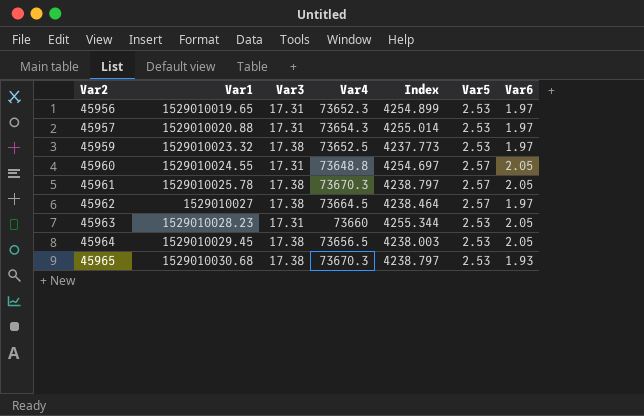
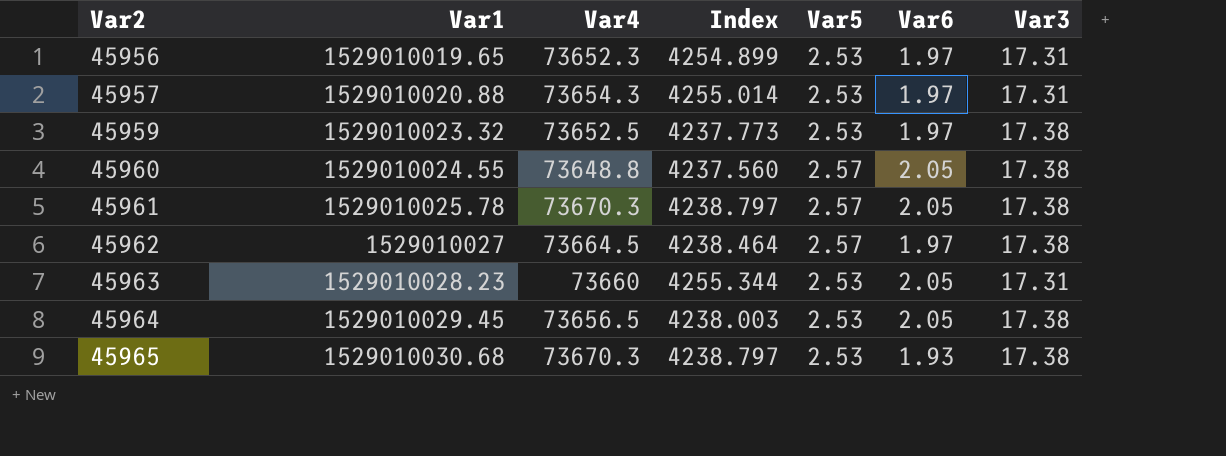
column Var3 | position: 3 -> 7
45960 | Index: 4254.697 -> 4237.560
45960 | Var3: 17.31 -> 17.38

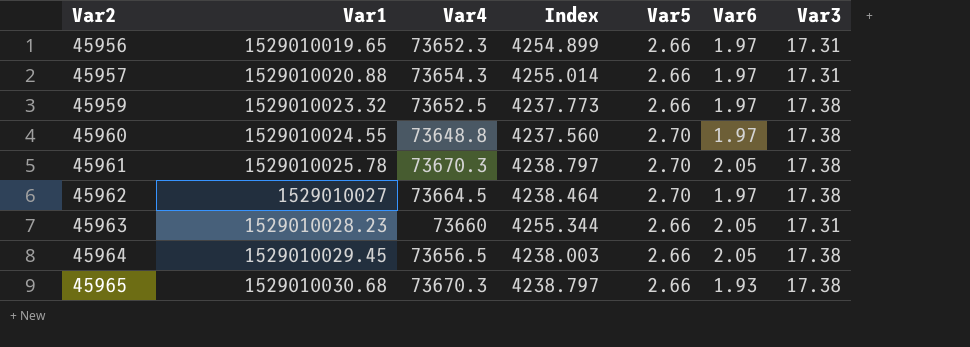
45956 | Var5: 2.53 -> 2.66
45957 | Var5: 2.53 -> 2.66
45959 | Var5: 2.53 -> 2.66
45960 | Var5: 2.57 -> 2.70
45960 | Var6: 2.05 -> 1.97
45961 | Var5: 2.57 -> 2.70
45962 | Var5: 2.57 -> 2.70
45963 | Var5: 2.53 -> 2.66
45964 | Var5: 2.53 -> 2.66
45965 | Var5: 2.53 -> 2.66

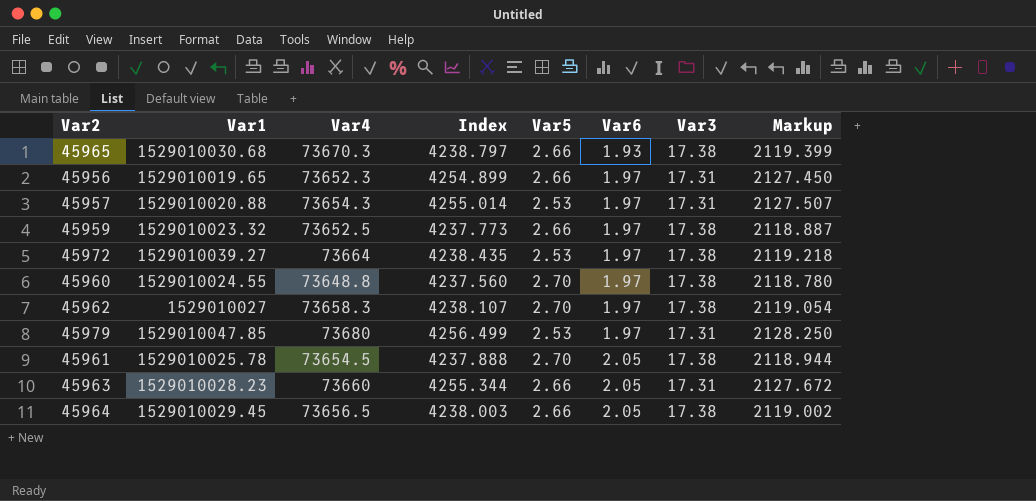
row order: Var2 ascending -> Var6 ascending
column Markup | formula: none -> [Index] * 0.5
45957 | Var5: 2.66 -> 2.53
row 45972: none -> 1529010039.27 | 73664 | 4238.435 | 2.53 | 1.97 | 17.38 | 2119.218
45962 | Var4: 73664.5 -> 73658.3
45962 | Index: 4238.464 -> 4238.107
row 45979: none -> 1529010047.85 | 73680 | 4256.499 | 2.53 | 1.97 | 17.31 | 2128.250
45961 | Var4: 73670.3 -> 73654.5
45961 | Index: 4238.797 -> 4237.888

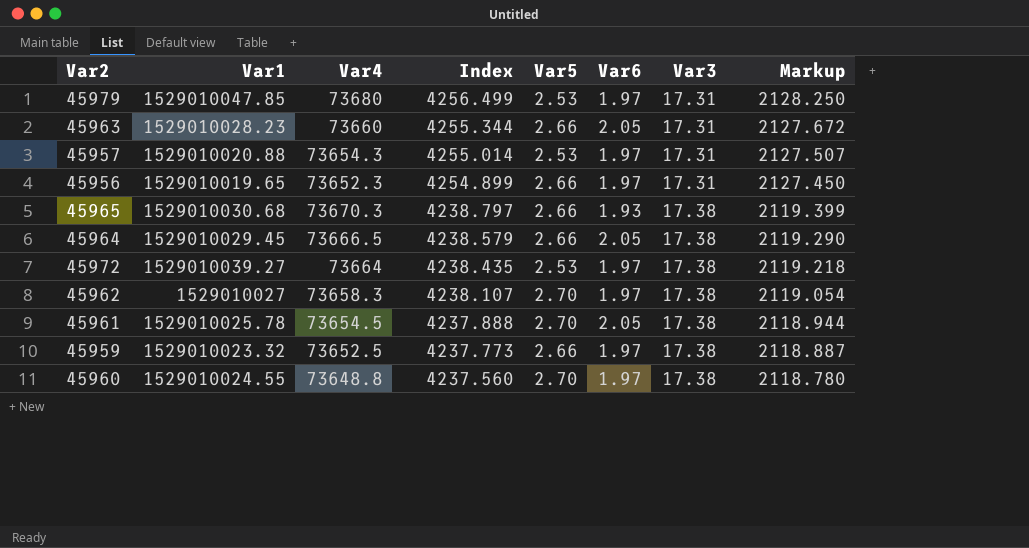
row order: Var6 ascending -> Index descending
45964 | Var4: 73656.5 -> 73666.5
45964 | Index: 4238.003 -> 4238.579
45964 | Markup: 2119.002 -> 2119.290

